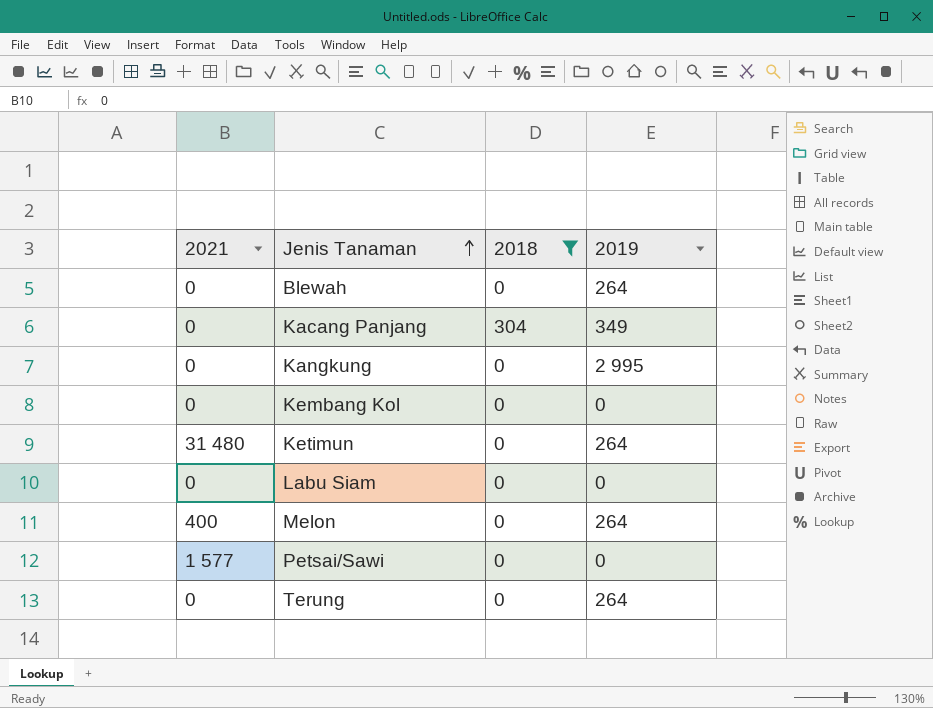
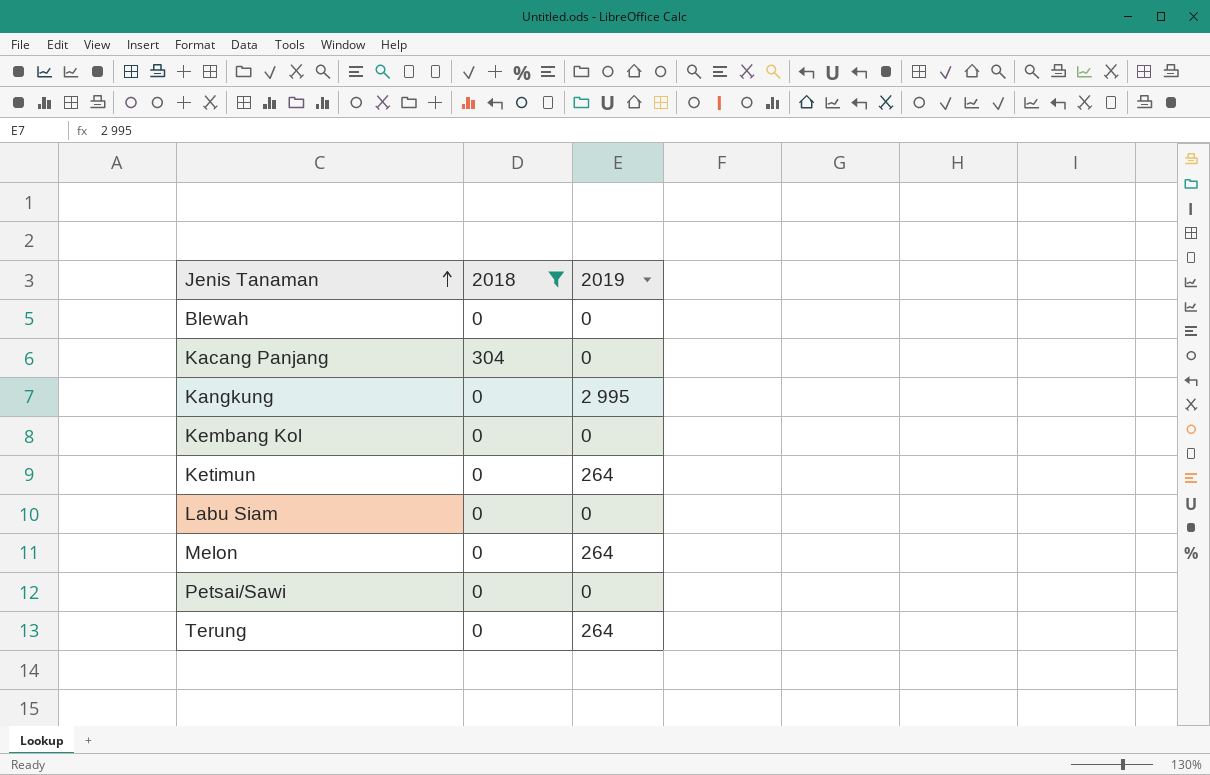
column 2021 | position: 1 -> none
Blewah | 2019: 264 -> 0
Kacang Panjang | 2019: 349 -> 0

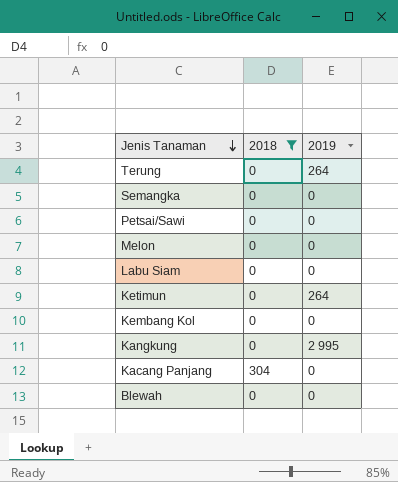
row order: Jenis Tanaman ascending -> Jenis Tanaman descending
row Semangka: none -> 0 | 0
Melon | 2019: 264 -> 0

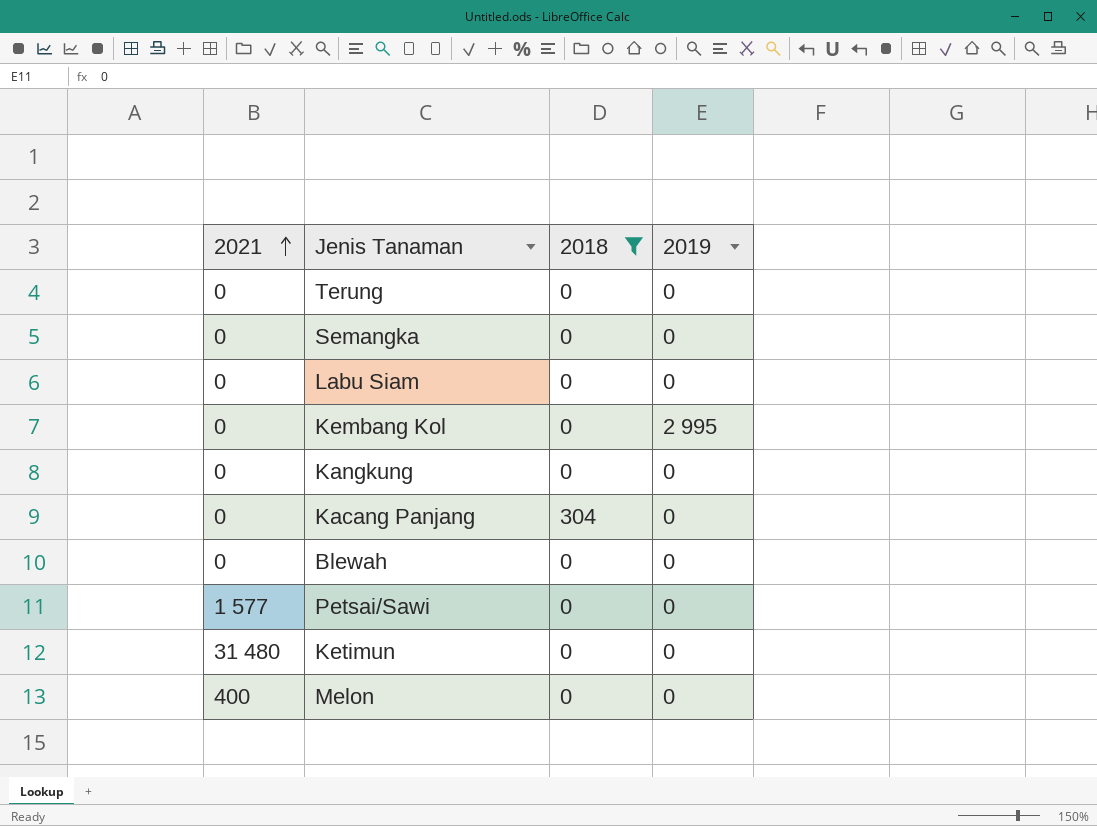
row order: Jenis Tanaman descending -> 2021 ascending
column 2021 | position: none -> 1
Terung | 2019: 264 -> 0
Kembang Kol | 2019: 0 -> 2 995
Kangkung | 2019: 2 995 -> 0
Ketimun | 2019: 264 -> 0

